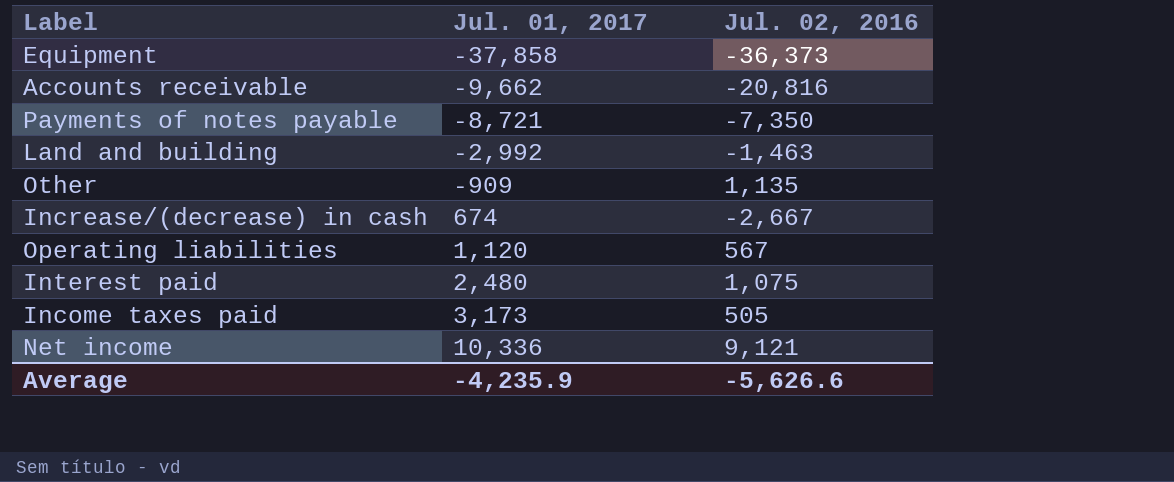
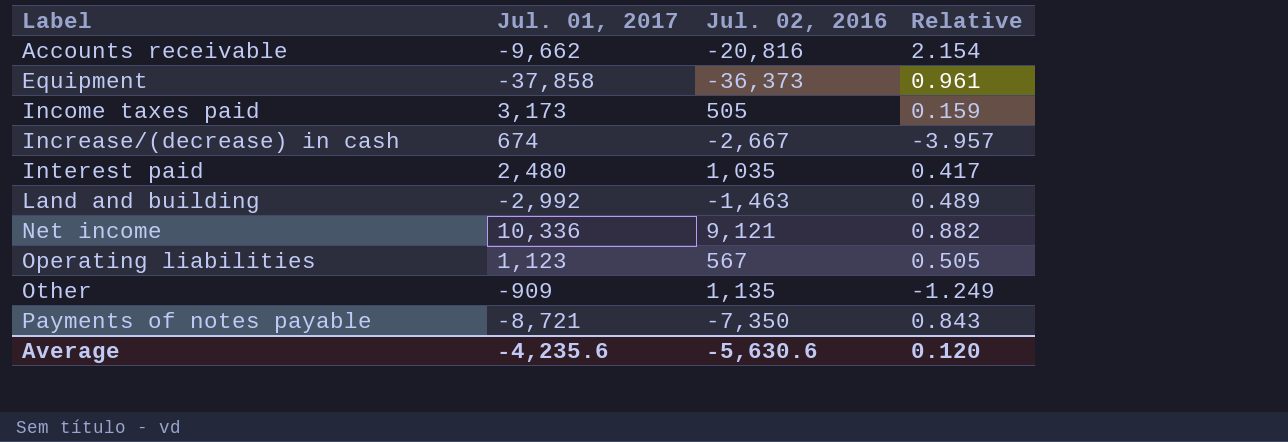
row order: Jul. 01, 2017 ascending -> Label ascending
column Relative | formula: none -> [Jul. 02, 2016] / [Jul. 01, 2017]
Interest paid | Jul. 02, 2016: 1,075 -> 1,035
Operating liabilities | Jul. 01, 2017: 1,120 -> 1,123
Average | Jul. 01, 2017: -4,235.9 -> -4,235.6
Average | Jul. 02, 2016: -5,626.6 -> -5,630.6

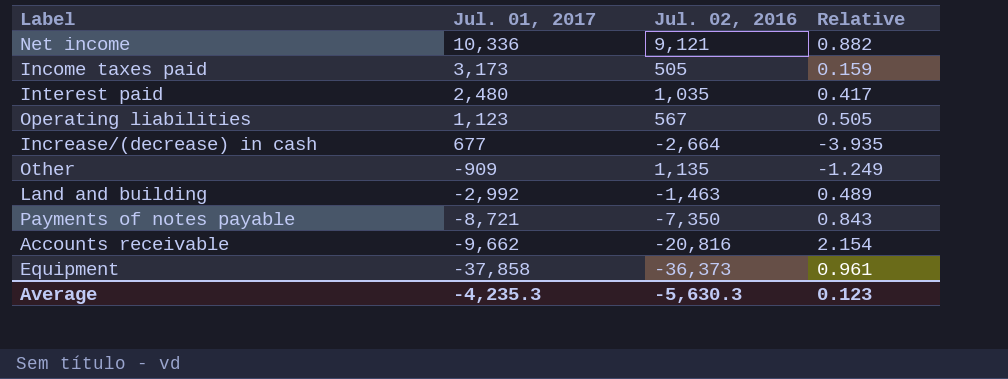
row order: Label ascending -> Jul. 01, 2017 descending
Increase/(decrease) in cash | Jul. 01, 2017: 674 -> 677
Increase/(decrease) in cash | Jul. 02, 2016: -2,667 -> -2,664
Increase/(decrease) in cash | Relative: -3.957 -> -3.935
Average | Jul. 01, 2017: -4,235.6 -> -4,235.3
Average | Jul. 02, 2016: -5,630.6 -> -5,630.3
Average | Relative: 0.120 -> 0.123

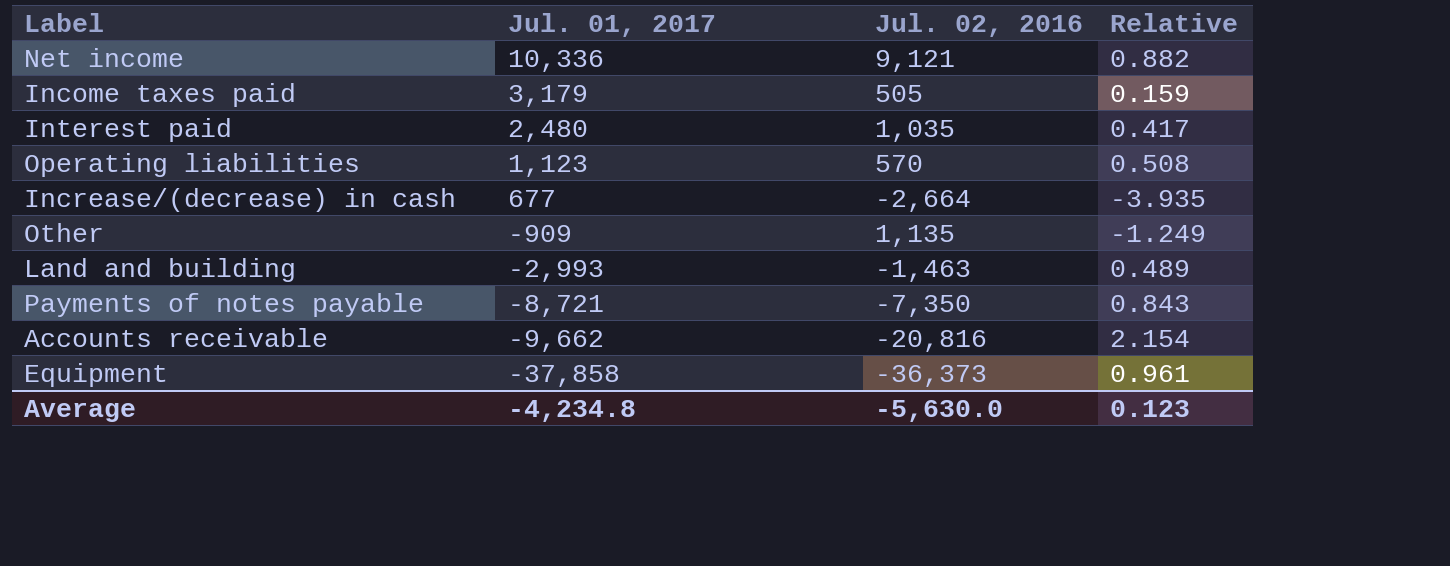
Income taxes paid | Jul. 01, 2017: 3,173 -> 3,179
Operating liabilities | Jul. 02, 2016: 567 -> 570
Operating liabilities | Relative: 0.505 -> 0.508
Land and building | Jul. 01, 2017: -2,992 -> -2,993
Average | Jul. 01, 2017: -4,235.3 -> -4,234.8
Average | Jul. 02, 2016: -5,630.3 -> -5,630.0

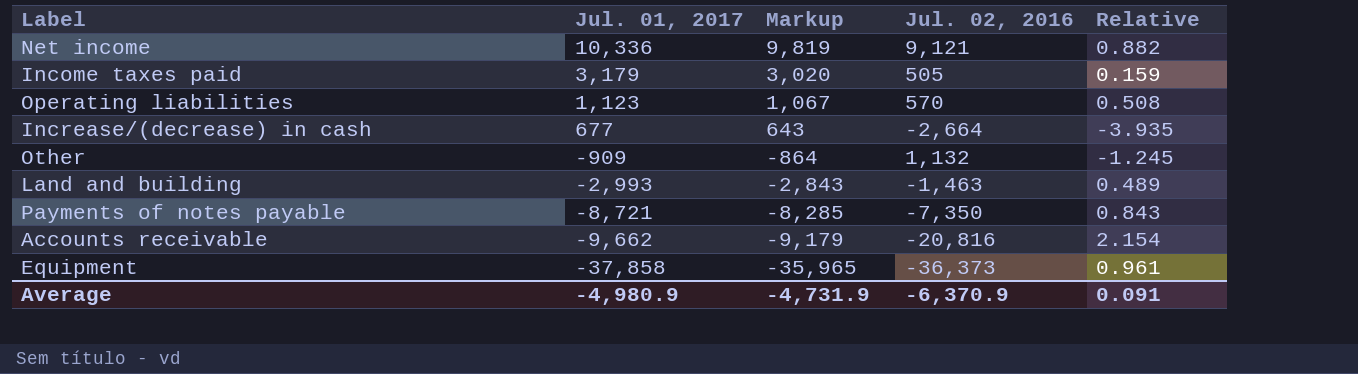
column Markup | formula: none -> [Jul. 01, 2017] * 0.95
row Interest paid: 2,480 | 1,035 | 0.417 -> none
Other | Jul. 02, 2016: 1,135 -> 1,132
Other | Relative: -1.249 -> -1.245
Average | Jul. 01, 2017: -4,234.8 -> -4,980.9
Average | Jul. 02, 2016: -5,630.0 -> -6,370.9
Average | Relative: 0.123 -> 0.091

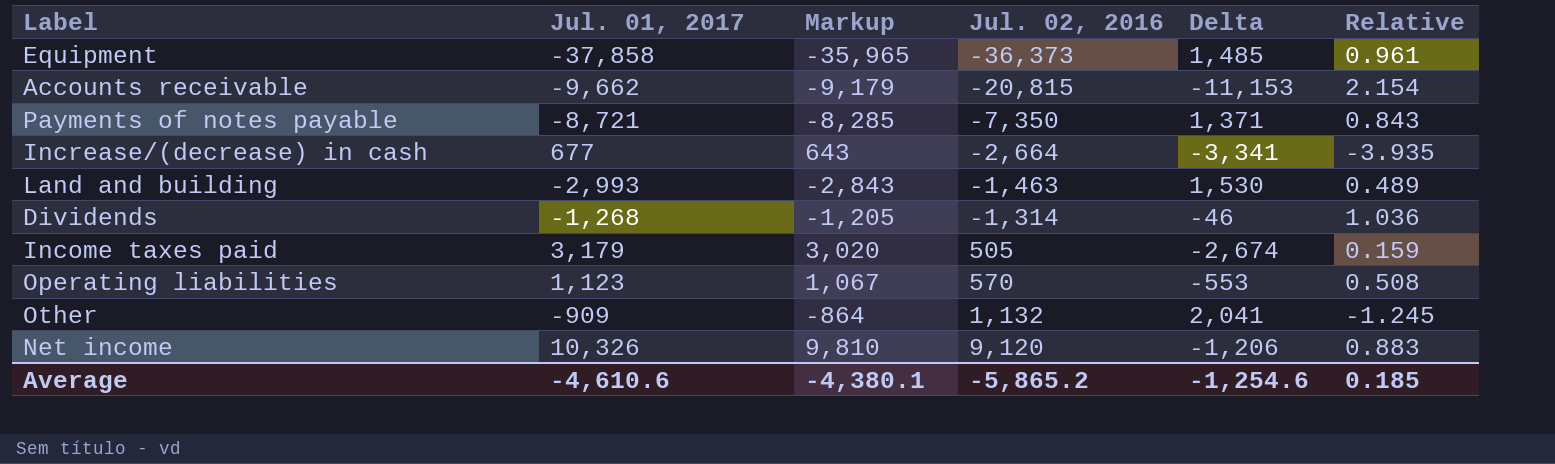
row order: Jul. 01, 2017 descending -> Jul. 02, 2016 ascending
column Delta | formula: none -> [Jul. 02, 2016] - [Jul. 01, 2017]
Accounts receivable | Jul. 02, 2016: -20,816 -> -20,815
row Dividends: none -> -1,268 | -1,205 | -1,314 | -46 | 1.036
Net income | Jul. 01, 2017: 10,336 -> 10,326
Net income | Markup: 9,819 -> 9,810
Net income | Jul. 02, 2016: 9,121 -> 9,120
Net income | Relative: 0.882 -> 0.883
Average | Jul. 01, 2017: -4,980.9 -> -4,610.6
Average | Markup: -4,731.9 -> -4,380.1
Average | Jul. 02, 2016: -6,370.9 -> -5,865.2
Average | Relative: 0.091 -> 0.185

